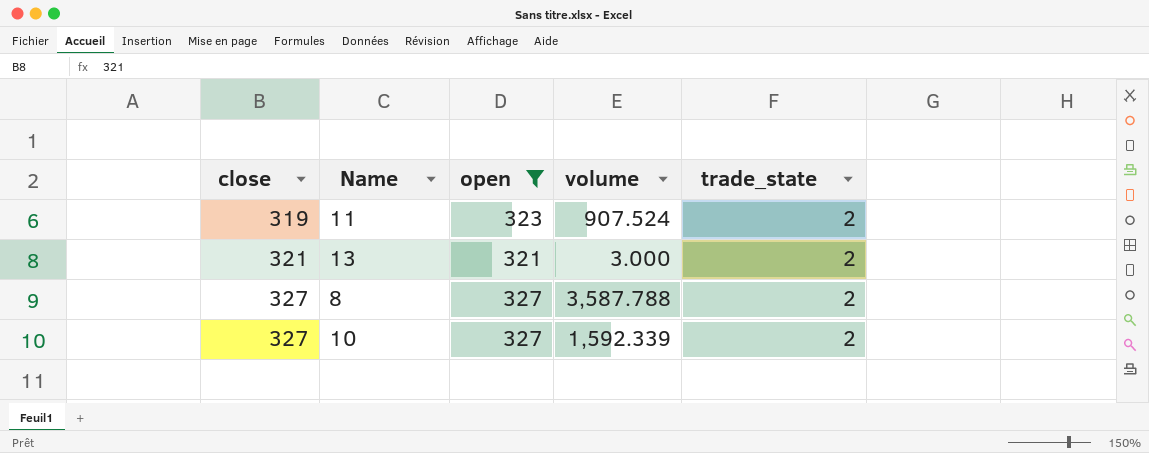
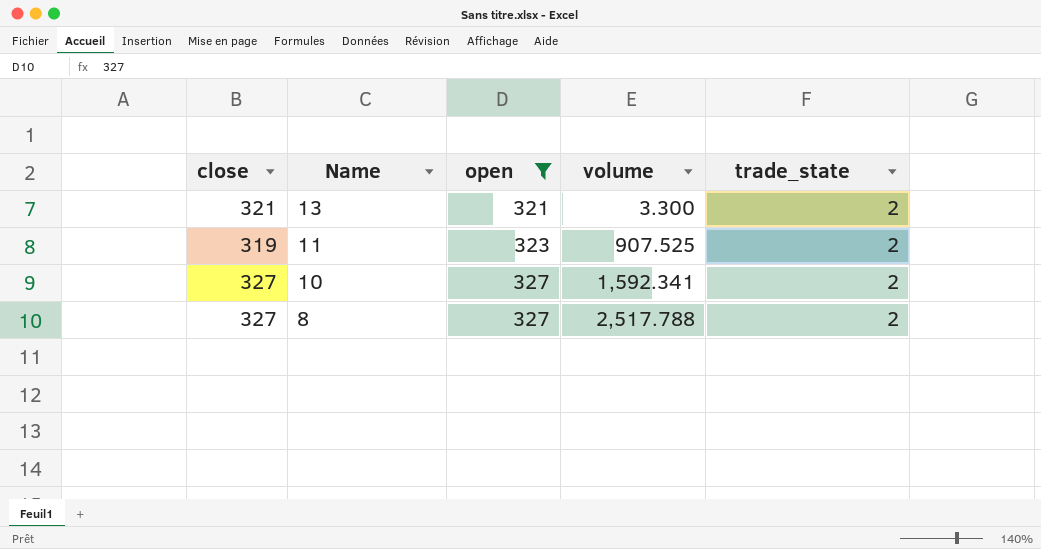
row order: close ascending -> Name descending
13 | volume: 3.000 -> 3.300
11 | volume: 907.524 -> 907.525
10 | volume: 1,592.339 -> 1,592.341
8 | volume: 3,587.788 -> 2,517.788

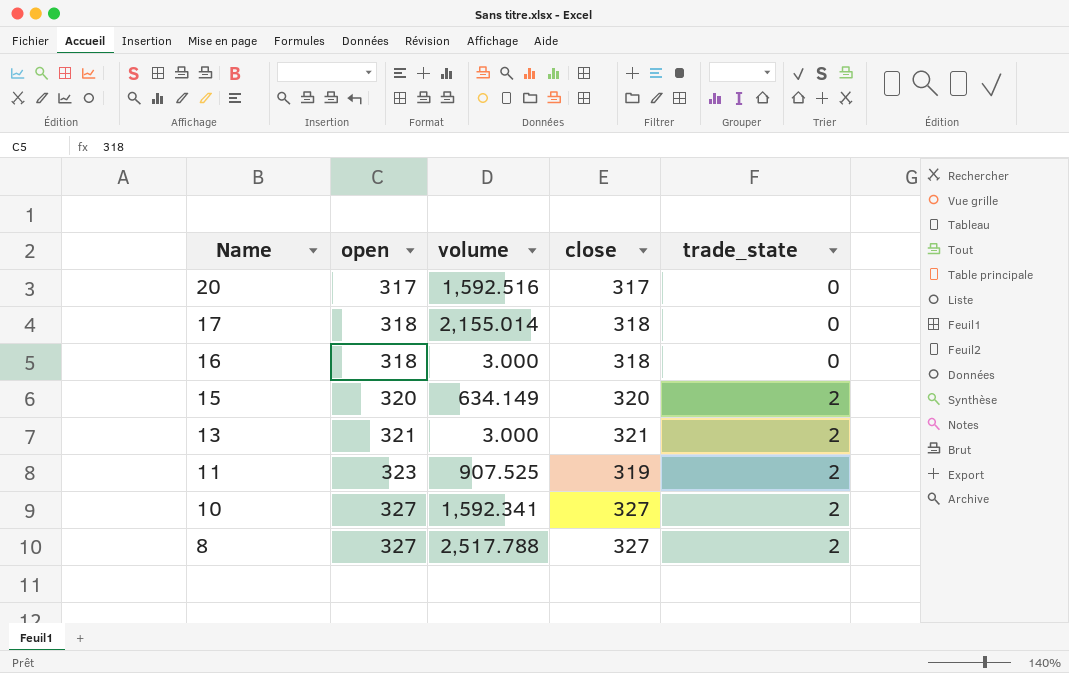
filter: open >= 321 -> none
column close | position: 1 -> 4
13 | volume: 3.300 -> 3.000

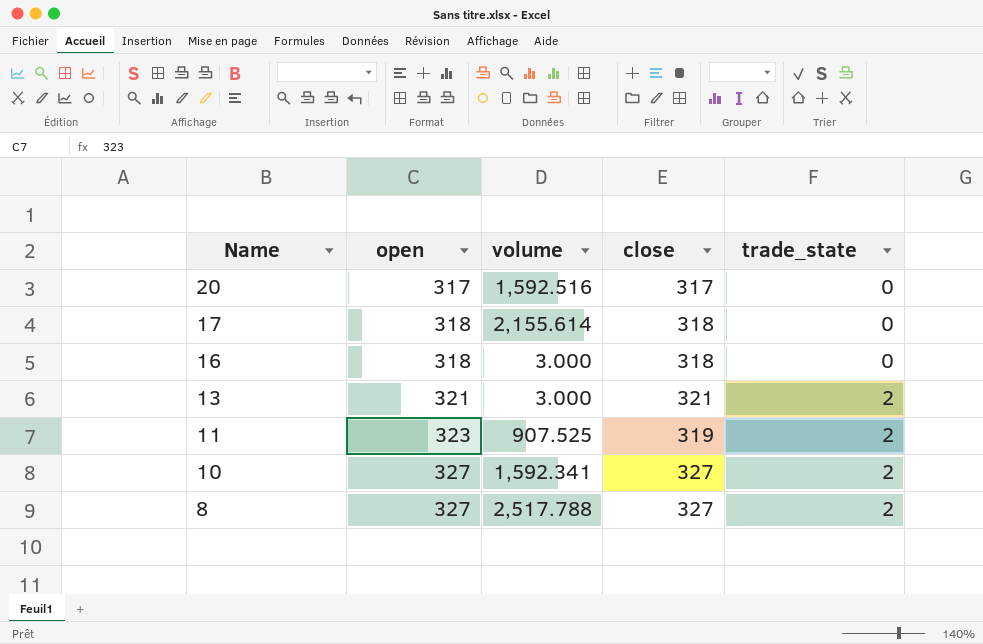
row 15: 320 | 634.149 | 320 | 2 -> none
17 | volume: 2,155.014 -> 2,155.614

